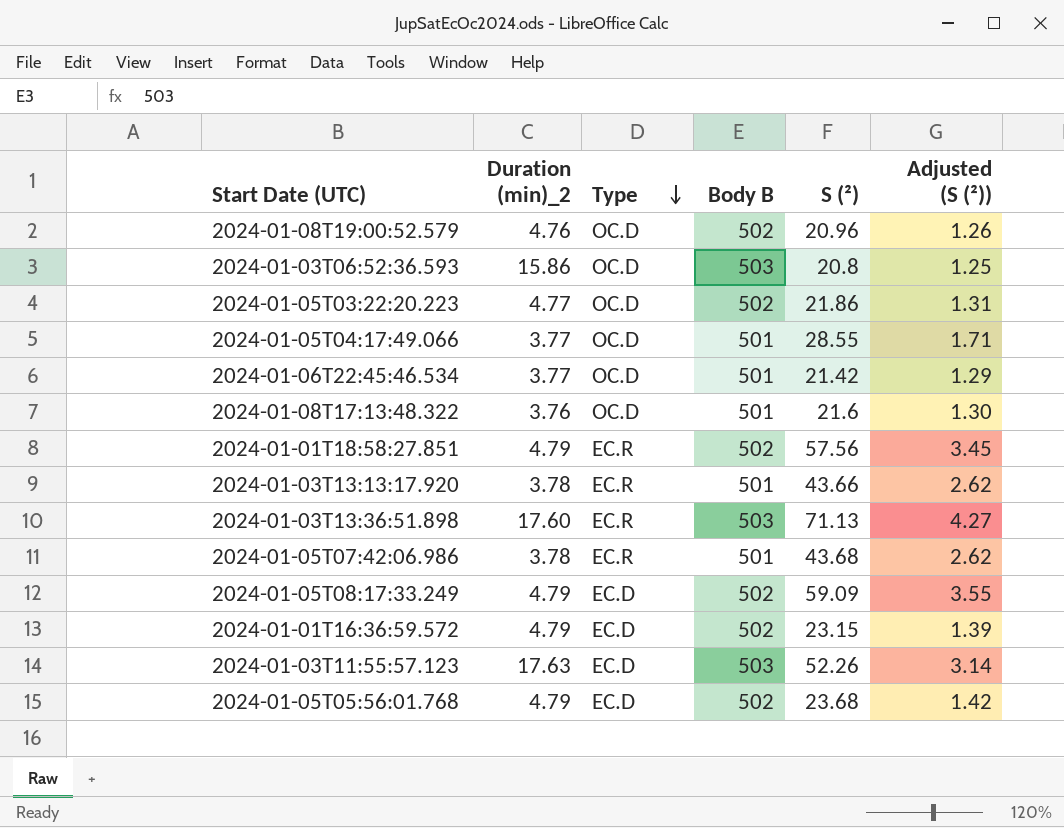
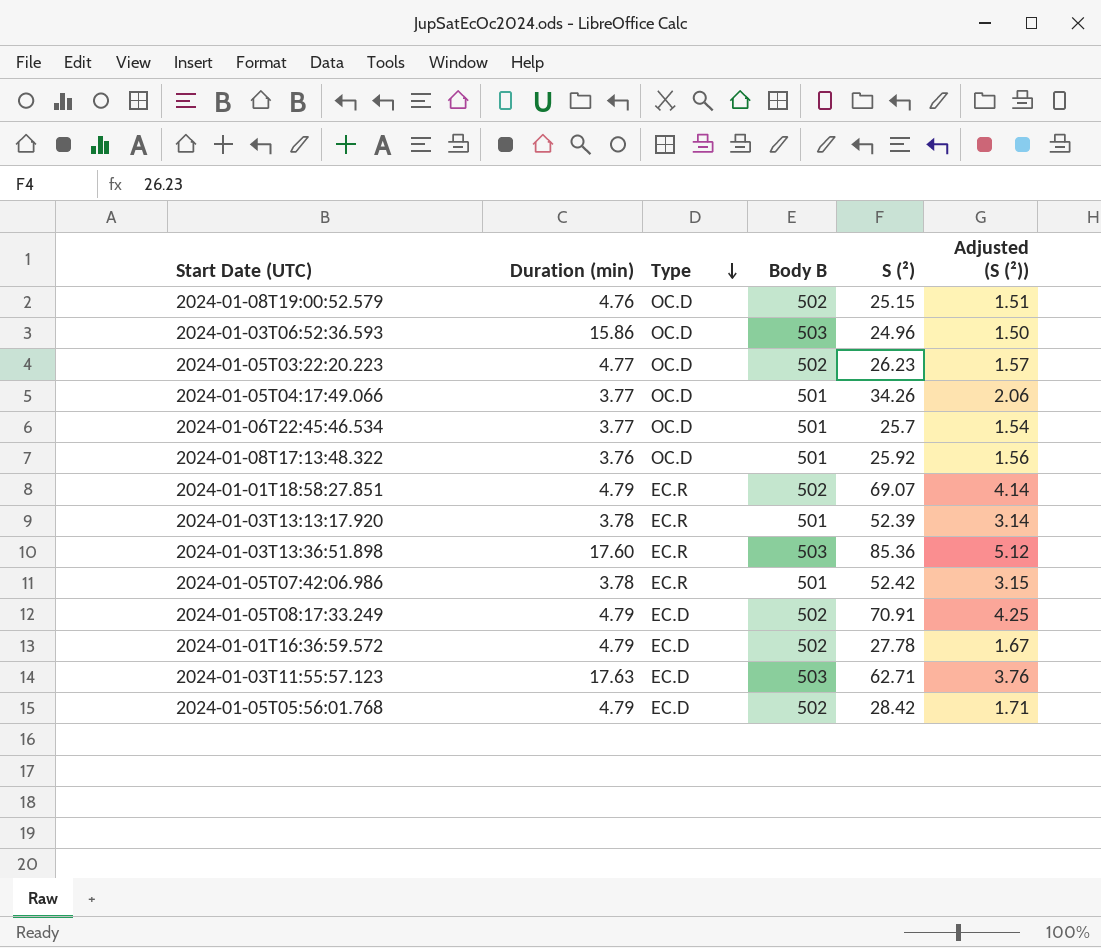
column name: Duration (min)_2 -> Duration (min)
2024-01-08T19:00:52.579 | S (²): 20.96 -> 25.15
2024-01-08T19:00:52.579 | Adjusted (S (²)): 1.26 -> 1.51
2024-01-03T06:52:36.593 | S (²): 20.8 -> 24.96
2024-01-03T06:52:36.593 | Adjusted (S (²)): 1.25 -> 1.50
2024-01-05T03:22:20.223 | S (²): 21.86 -> 26.23
2024-01-05T03:22:20.223 | Adjusted (S (²)): 1.31 -> 1.57
2024-01-05T04:17:49.066 | S (²): 28.55 -> 34.26
2024-01-05T04:17:49.066 | Adjusted (S (²)): 1.71 -> 2.06
2024-01-06T22:45:46.534 | S (²): 21.42 -> 25.7
2024-01-06T22:45:46.534 | Adjusted (S (²)): 1.29 -> 1.54
2024-01-08T17:13:48.322 | S (²): 21.6 -> 25.92
2024-01-08T17:13:48.322 | Adjusted (S (²)): 1.30 -> 1.56
2024-01-01T18:58:27.851 | S (²): 57.56 -> 69.07
2024-01-01T18:58:27.851 | Adjusted (S (²)): 3.45 -> 4.14
2024-01-03T13:13:17.920 | S (²): 43.66 -> 52.39
2024-01-03T13:13:17.920 | Adjusted (S (²)): 2.62 -> 3.14
2024-01-03T13:36:51.898 | S (²): 71.13 -> 85.36
2024-01-03T13:36:51.898 | Adjusted (S (²)): 4.27 -> 5.12
2024-01-05T07:42:06.986 | S (²): 43.68 -> 52.42
2024-01-05T07:42:06.986 | Adjusted (S (²)): 2.62 -> 3.15
2024-01-05T08:17:33.249 | S (²): 59.09 -> 70.91
2024-01-05T08:17:33.249 | Adjusted (S (²)): 3.55 -> 4.25
2024-01-01T16:36:59.572 | S (²): 23.15 -> 27.78
2024-01-01T16:36:59.572 | Adjusted (S (²)): 1.39 -> 1.67
2024-01-03T11:55:57.123 | S (²): 52.26 -> 62.71
2024-01-03T11:55:57.123 | Adjusted (S (²)): 3.14 -> 3.76
2024-01-05T05:56:01.768 | S (²): 23.68 -> 28.42
2024-01-05T05:56:01.768 | Adjusted (S (²)): 1.42 -> 1.71

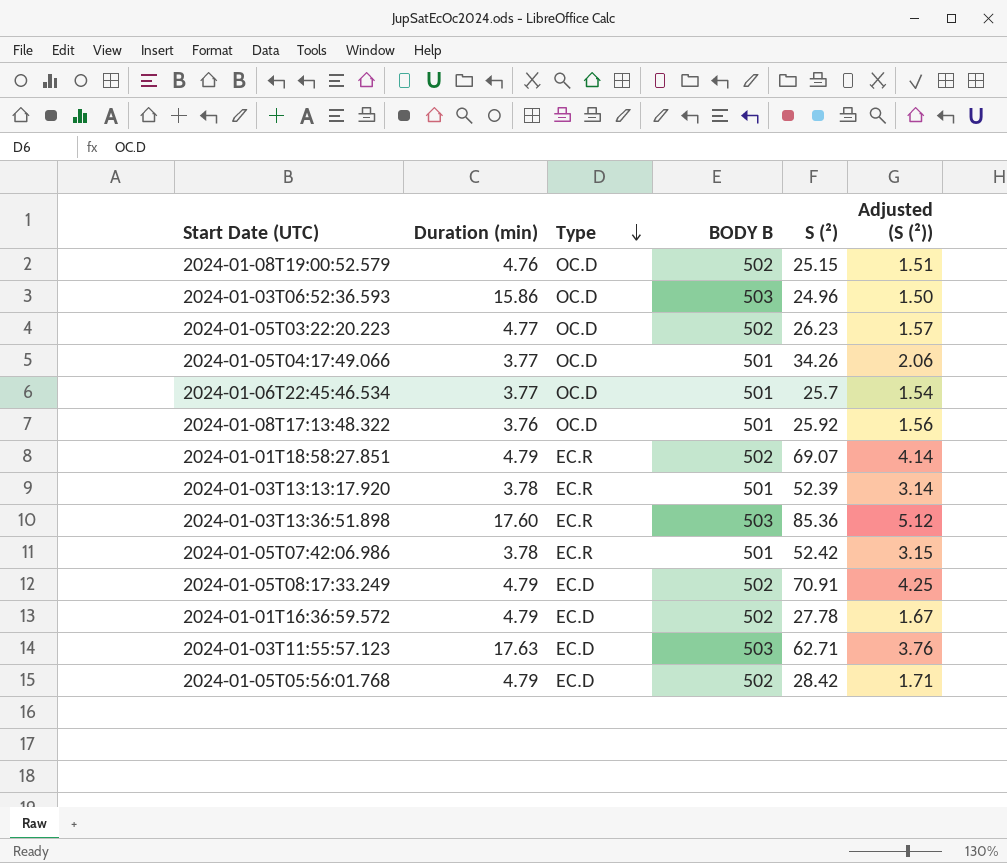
column name: Body B -> BODY B

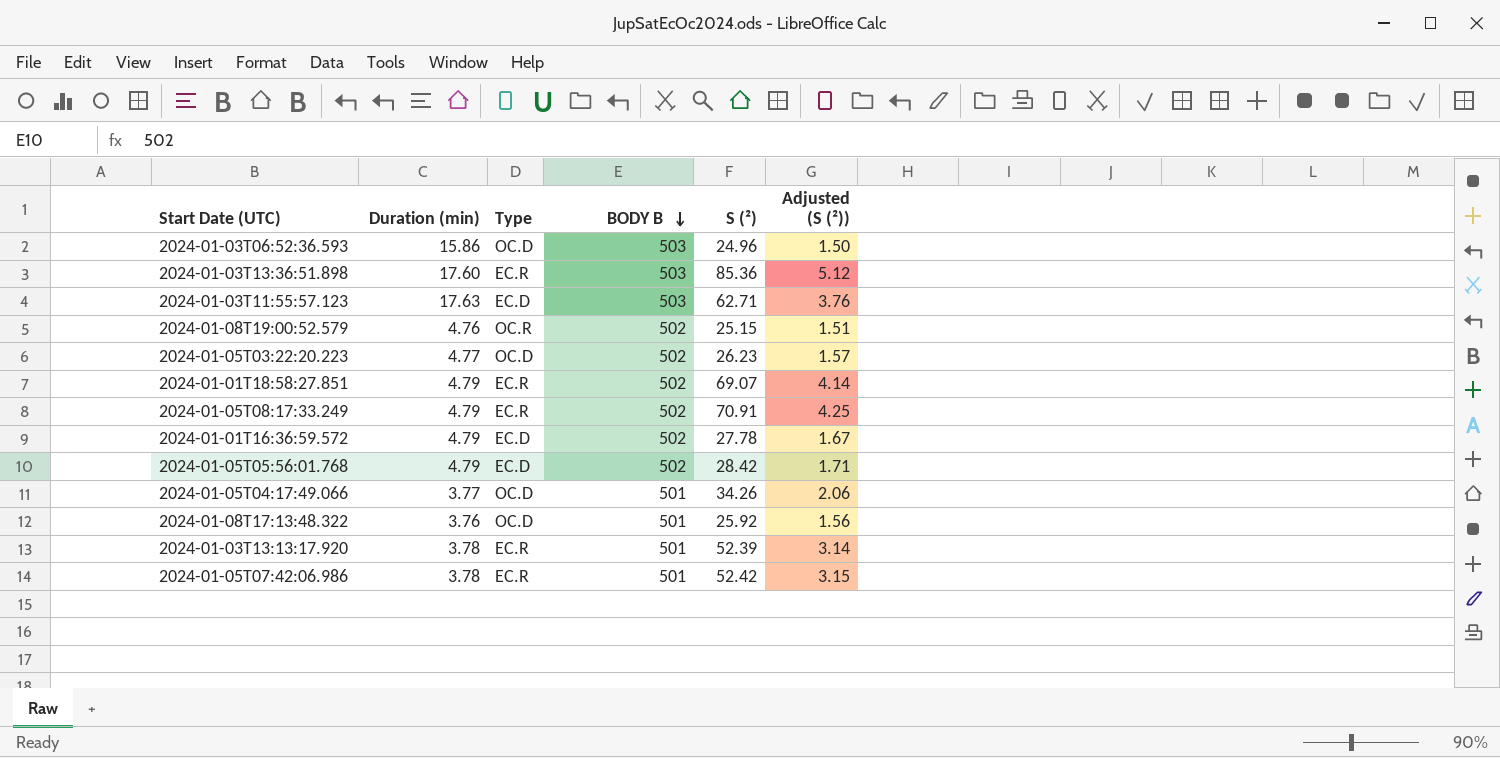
row order: Type descending -> BODY B descending
row 2024-01-06T22:45:46.534: 3.77 | OC.D | 501 | 25.7 | 1.54 -> none
2024-01-08T19:00:52.579 | Type: OC.D -> OC.R
2024-01-05T08:17:33.249 | Type: EC.D -> EC.R

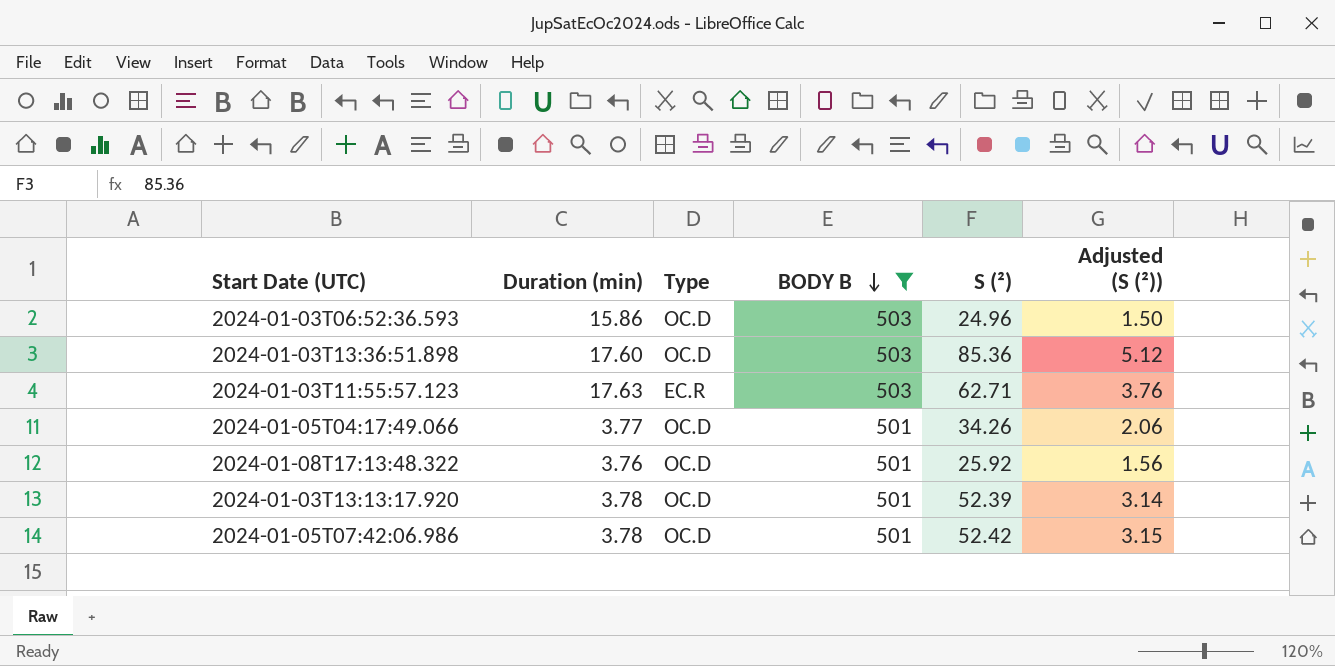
filter: none -> BODY B != 502
2024-01-03T13:36:51.898 | Type: EC.R -> OC.D
2024-01-03T11:55:57.123 | Type: EC.D -> EC.R
2024-01-03T13:13:17.920 | Type: EC.R -> OC.D
2024-01-05T07:42:06.986 | Type: EC.R -> OC.D

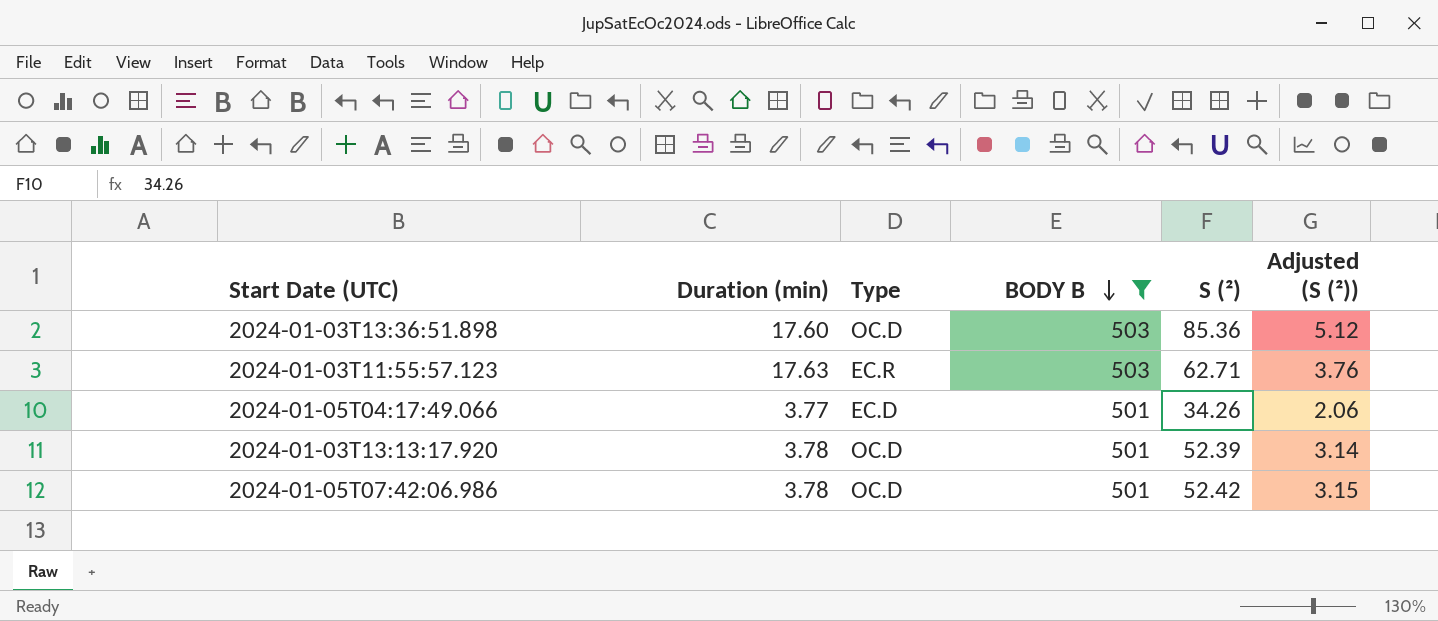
row 2024-01-03T06:52:36.593: 15.86 | OC.D | 503 | 24.96 | 1.50 -> none
row 2024-01-08T17:13:48.322: 3.76 | OC.D | 501 | 25.92 | 1.56 -> none
2024-01-05T04:17:49.066 | Type: OC.D -> EC.D

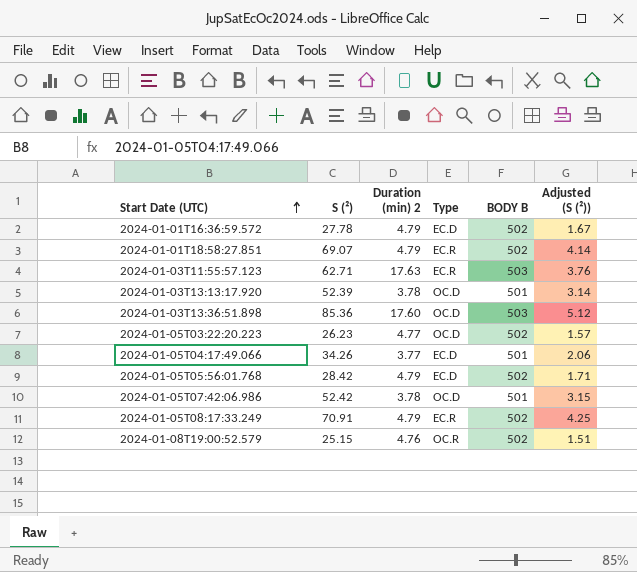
filter: BODY B != 502 -> none
row order: BODY B descending -> Start Date (UTC) ascending
column S (²) | position: 5 -> 2
column name: Duration (min) -> Duration (min) 2

